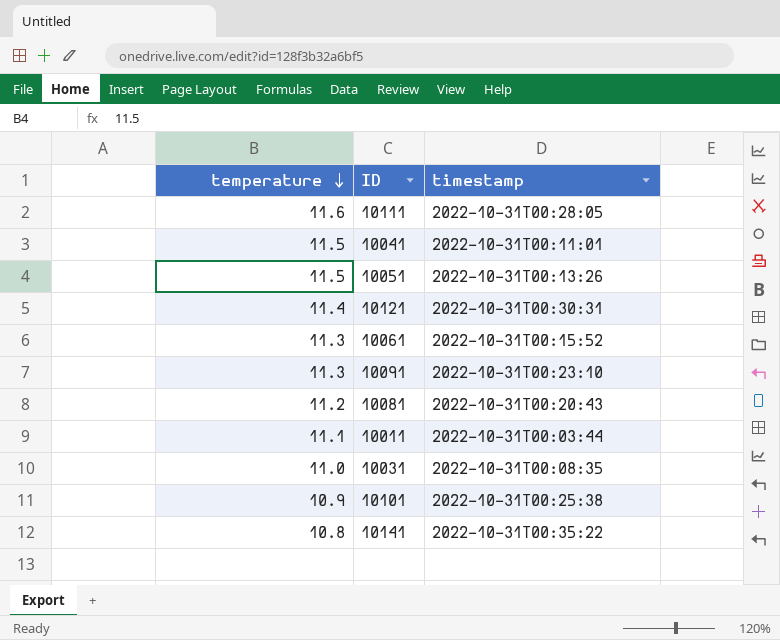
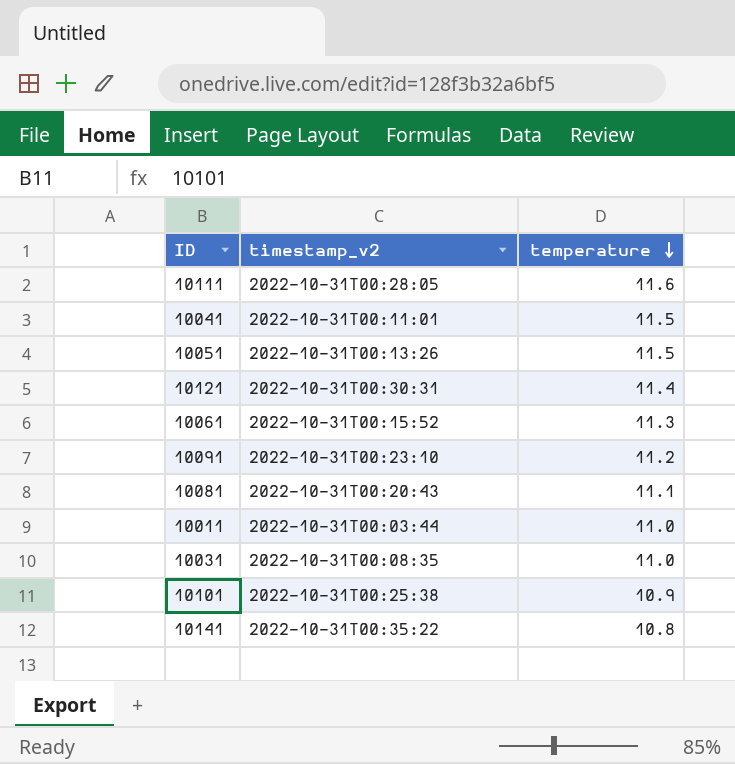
column name: timestamp -> timestamp_v2
column temperature | position: 1 -> 3
10091 | temperature: 11.3 -> 11.2
10081 | temperature: 11.2 -> 11.1
10011 | temperature: 11.1 -> 11.0

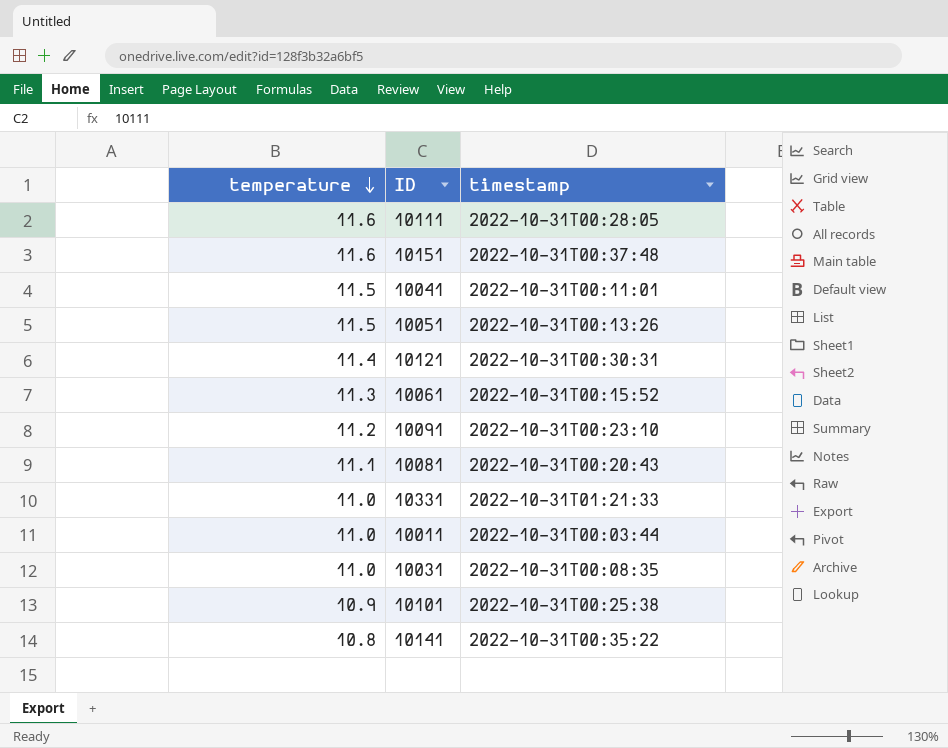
column temperature | position: 3 -> 1
column name: timestamp_v2 -> timestamp
row 10151: none -> 11.6 | 2022-10-31T00:37:48
row 10331: none -> 11.0 | 2022-10-31T01:21:33

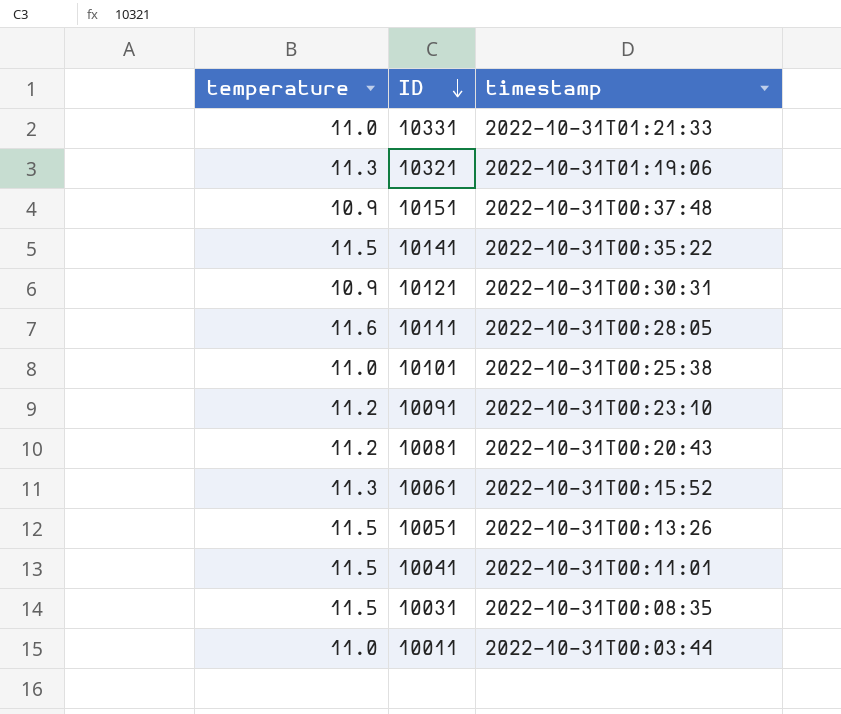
row order: temperature descending -> ID descending
row 10321: none -> 11.3 | 2022-10-31T01:19:06
10151 | temperature: 11.6 -> 10.9
10141 | temperature: 10.8 -> 11.5
10121 | temperature: 11.4 -> 10.9
10101 | temperature: 10.9 -> 11.0
10081 | temperature: 11.1 -> 11.2
10031 | temperature: 11.0 -> 11.5

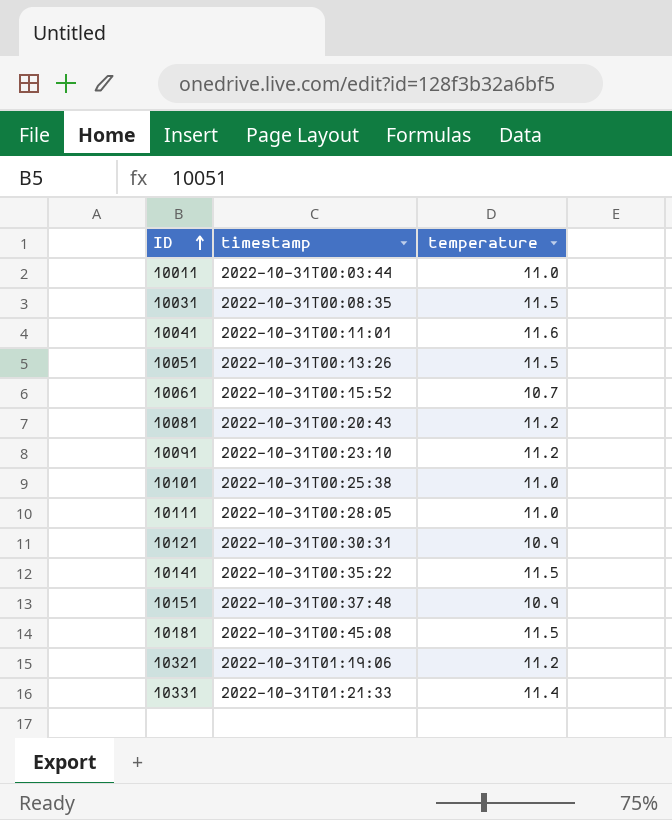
row order: ID descending -> ID ascending
column temperature | position: 1 -> 3
10041 | temperature: 11.5 -> 11.6
10061 | temperature: 11.3 -> 10.7
10111 | temperature: 11.6 -> 11.0
row 10181: none -> 2022-10-31T00:45:08 | 11.5
10321 | temperature: 11.3 -> 11.2
10331 | temperature: 11.0 -> 11.4

